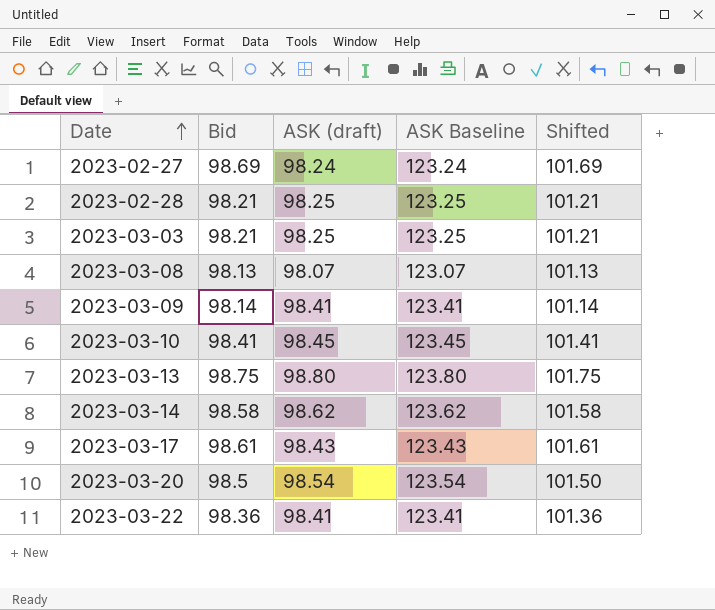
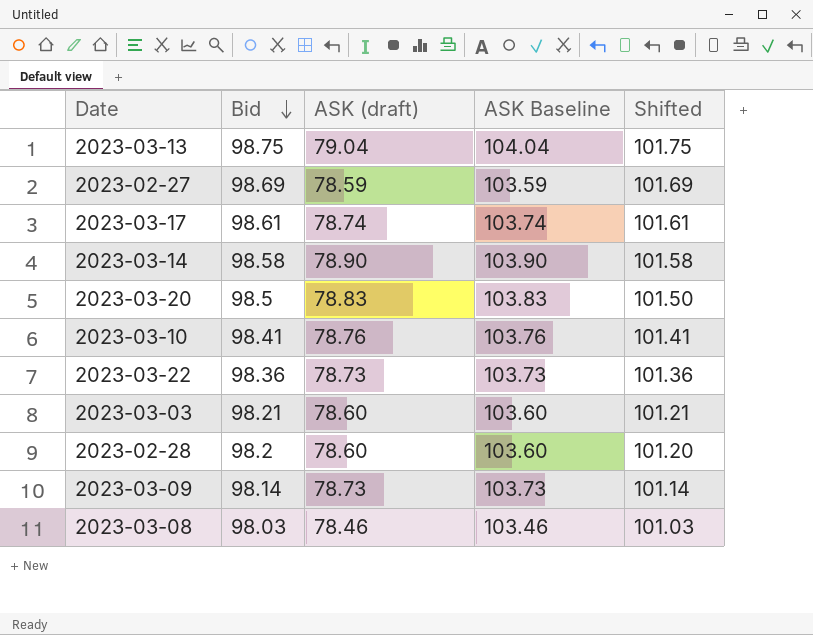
row order: Date ascending -> Bid descending
2023-03-13 | ASK (draft): 98.80 -> 79.04
2023-03-13 | ASK Baseline: 123.80 -> 104.04
2023-02-27 | ASK (draft): 98.24 -> 78.59
2023-02-27 | ASK Baseline: 123.24 -> 103.59
2023-03-17 | ASK (draft): 98.43 -> 78.74
2023-03-17 | ASK Baseline: 123.43 -> 103.74
2023-03-14 | ASK (draft): 98.62 -> 78.90
2023-03-14 | ASK Baseline: 123.62 -> 103.90
2023-03-20 | ASK (draft): 98.54 -> 78.83
2023-03-20 | ASK Baseline: 123.54 -> 103.83
2023-03-10 | ASK (draft): 98.45 -> 78.76
2023-03-10 | ASK Baseline: 123.45 -> 103.76
2023-03-22 | ASK (draft): 98.41 -> 78.73
2023-03-22 | ASK Baseline: 123.41 -> 103.73
2023-03-03 | ASK (draft): 98.25 -> 78.60
2023-03-03 | ASK Baseline: 123.25 -> 103.60
2023-02-28 | Bid: 98.21 -> 98.2
2023-02-28 | ASK (draft): 98.25 -> 78.60
2023-02-28 | ASK Baseline: 123.25 -> 103.60
2023-02-28 | Shifted: 101.21 -> 101.20
2023-03-09 | ASK (draft): 98.41 -> 78.73
2023-03-09 | ASK Baseline: 123.41 -> 103.73
2023-03-08 | Bid: 98.13 -> 98.03
2023-03-08 | ASK (draft): 98.07 -> 78.46
2023-03-08 | ASK Baseline: 123.07 -> 103.46
2023-03-08 | Shifted: 101.13 -> 101.03

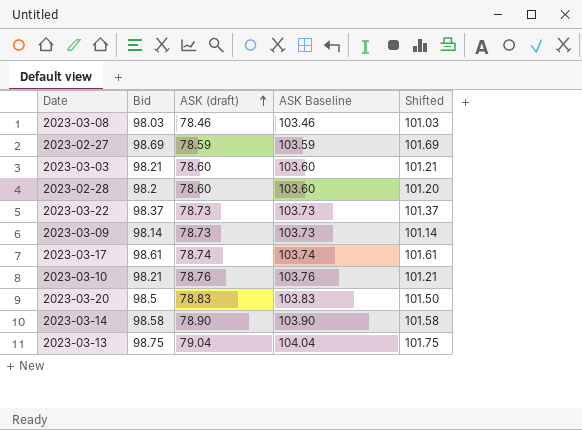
row order: Bid descending -> ASK (draft) ascending
2023-03-22 | Bid: 98.36 -> 98.37
2023-03-22 | Shifted: 101.36 -> 101.37
2023-03-10 | Bid: 98.41 -> 98.21
2023-03-10 | Shifted: 101.41 -> 101.21

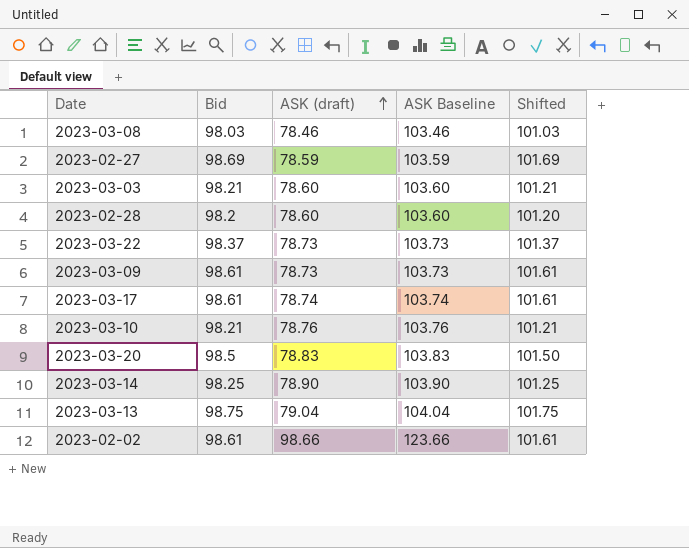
2023-03-09 | Bid: 98.14 -> 98.61
2023-03-09 | Shifted: 101.14 -> 101.61
2023-03-14 | Bid: 98.58 -> 98.25
2023-03-14 | Shifted: 101.58 -> 101.25
row 2023-02-02: none -> 98.61 | 98.66 | 123.66 | 101.61

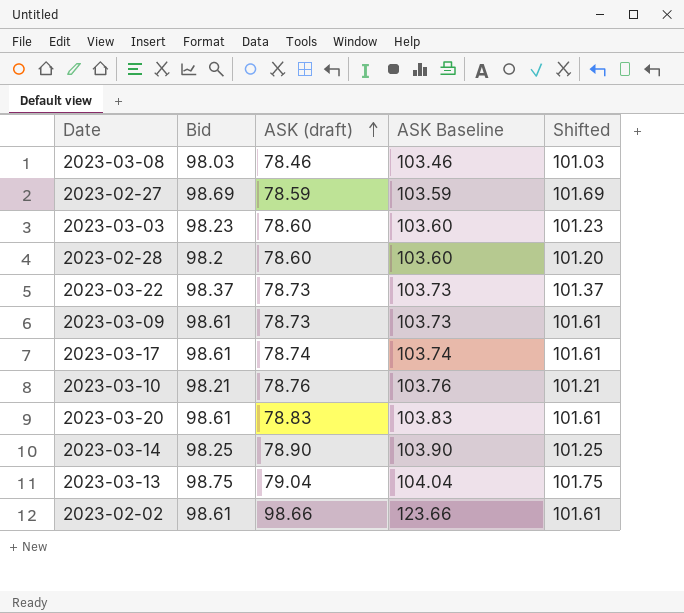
2023-03-03 | Bid: 98.21 -> 98.23
2023-03-03 | Shifted: 101.21 -> 101.23
2023-03-20 | Bid: 98.5 -> 98.61
2023-03-20 | Shifted: 101.50 -> 101.61

